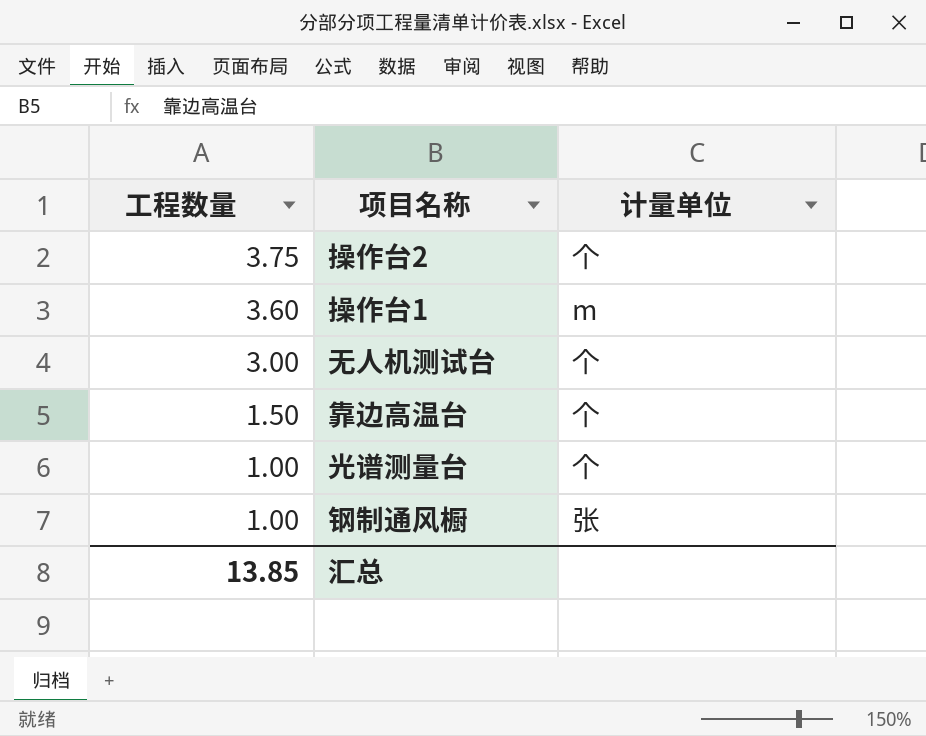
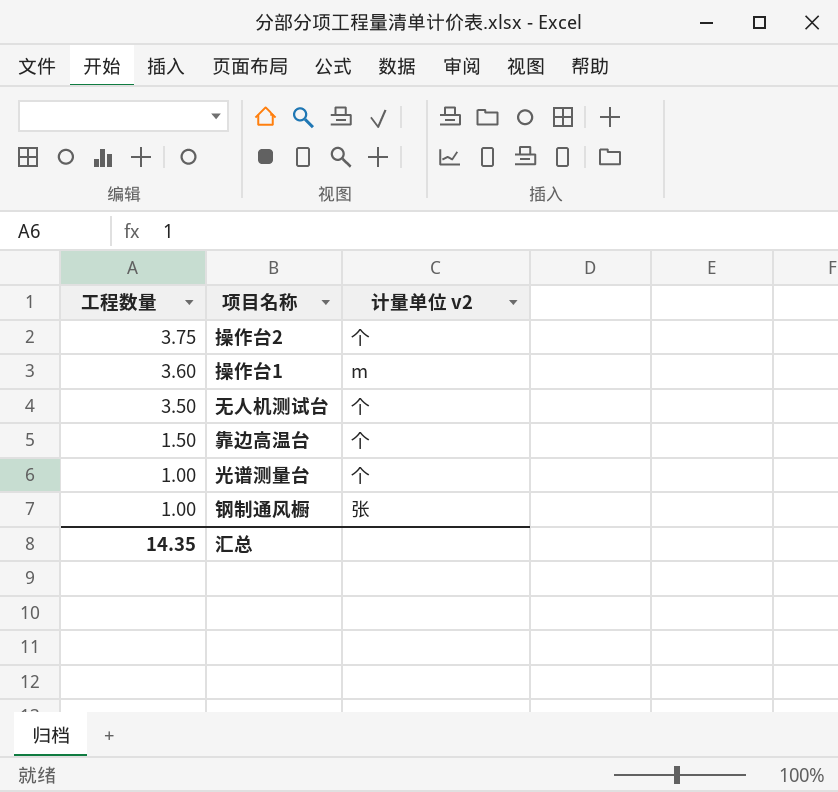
column name: 计量单位 -> 计量单位 v2
无人机测试台 | 工程数量: 3.00 -> 3.50
汇总 | 工程数量: 13.85 -> 14.35

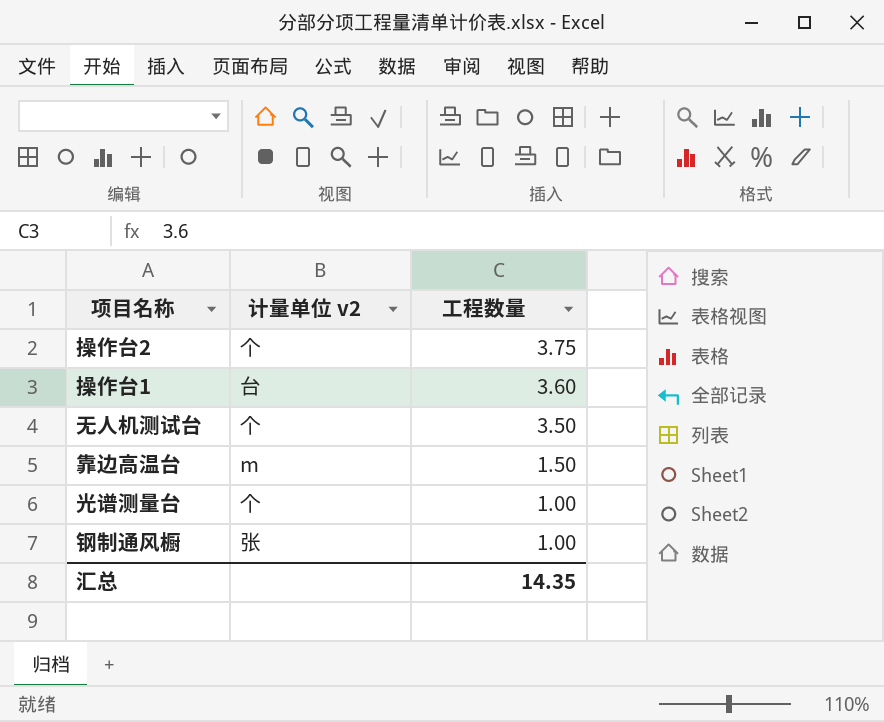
column 工程数量 | position: 1 -> 3
操作台1 | 计量单位 v2: m -> 台
靠边高温台 | 计量单位 v2: 个 -> m

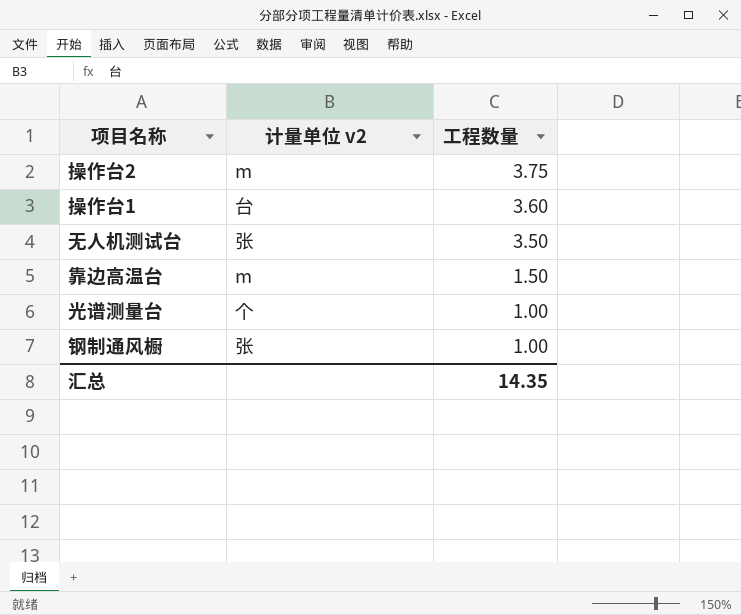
操作台2 | 计量单位 v2: 个 -> m
无人机测试台 | 计量单位 v2: 个 -> 张

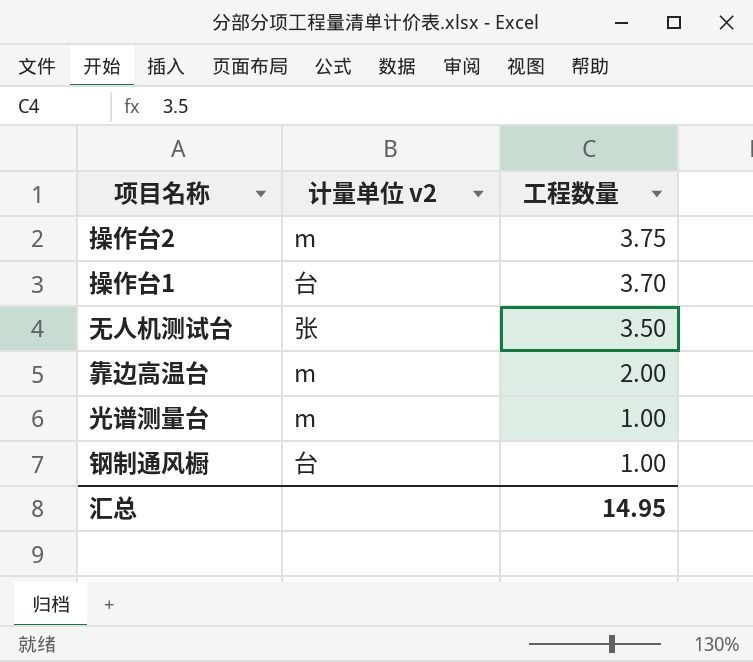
操作台1 | 工程数量: 3.60 -> 3.70
靠边高温台 | 工程数量: 1.50 -> 2.00
光谱测量台 | 计量单位 v2: 个 -> m
钢制通风橱 | 计量单位 v2: 张 -> 台
汇总 | 工程数量: 14.35 -> 14.95

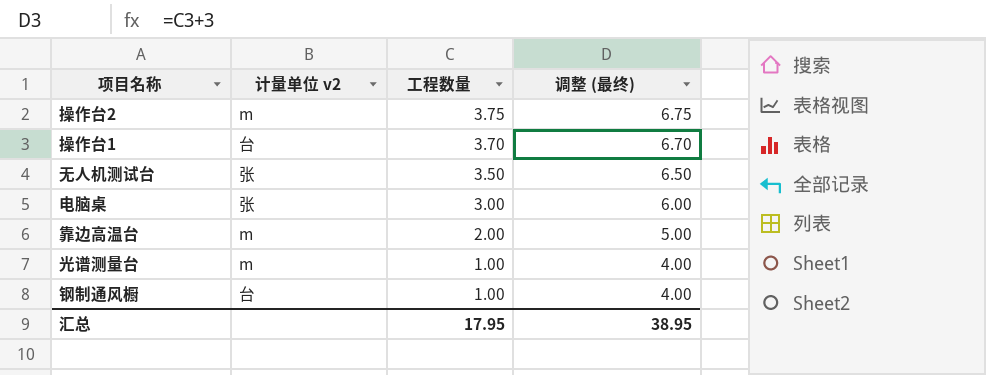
column 调整 (最终) | formula: none -> [工程数量] + 3
row 电脑桌: none -> 张 | 3.00 | 6.00
汇总 | 工程数量: 14.95 -> 17.95

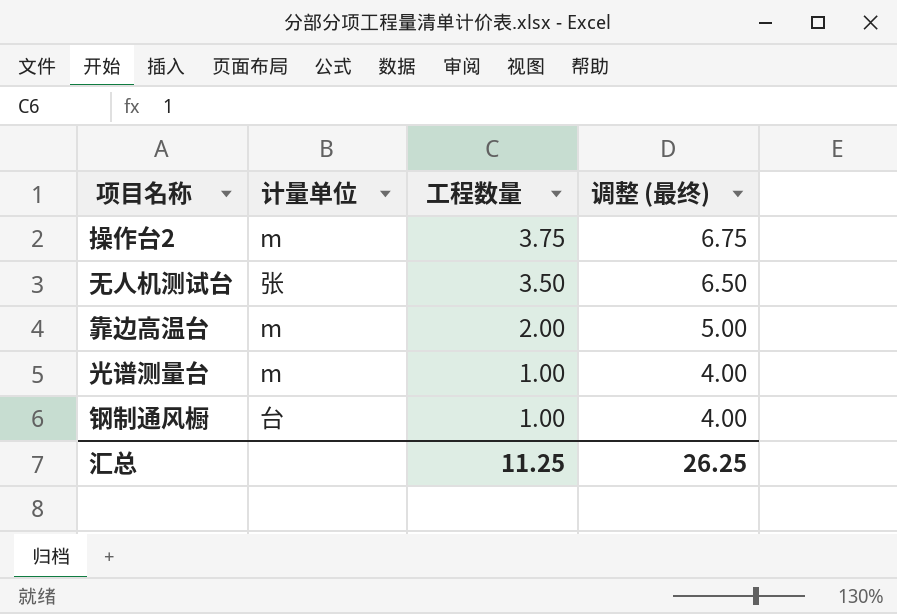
column name: 计量单位 v2 -> 计量单位
row 操作台1: 台 | 3.70 | 6.70 -> none
row 电脑桌: 张 | 3.00 | 6.00 -> none
汇总 | 工程数量: 17.95 -> 11.25
汇总 | 调整 (最终): 38.95 -> 26.25

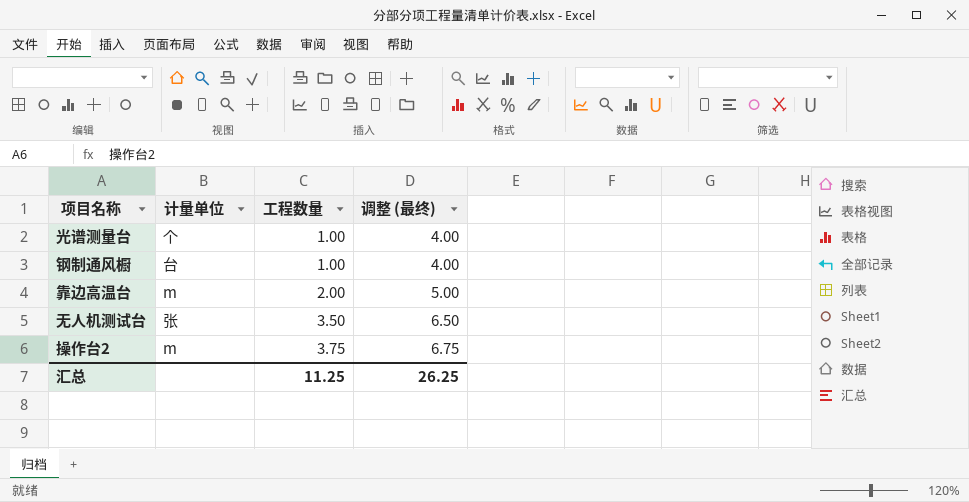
row order: 工程数量 descending -> 工程数量 ascending
光谱测量台 | 计量单位: m -> 个

